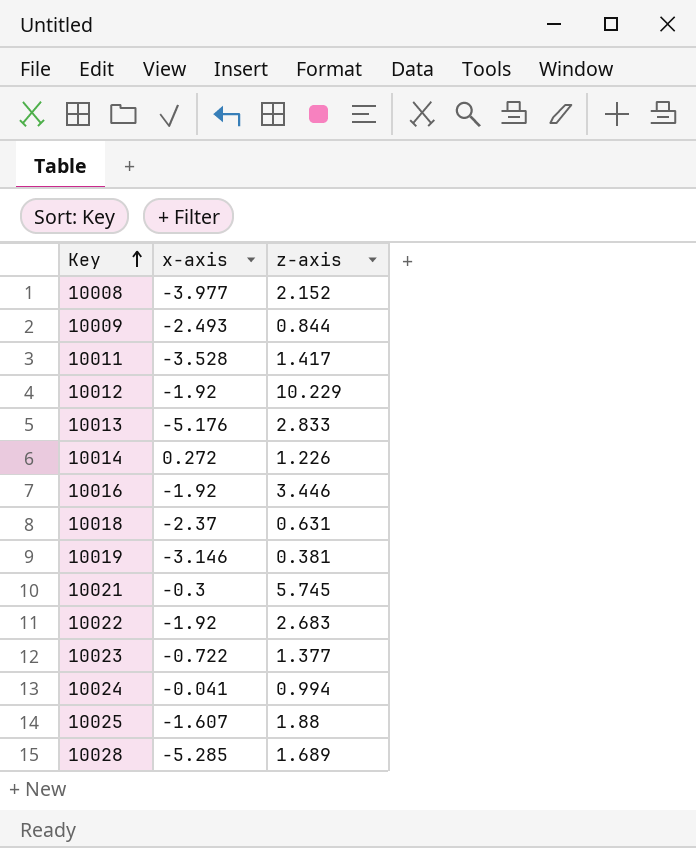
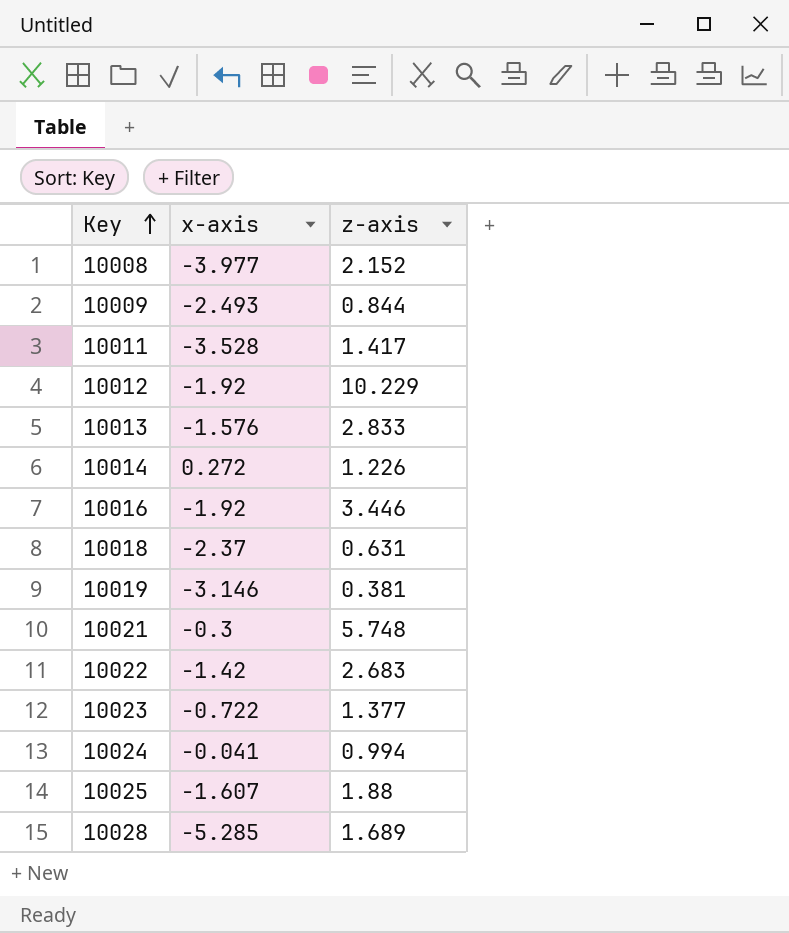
10013 | x-axis: -5.176 -> -1.576
10021 | z-axis: 5.745 -> 5.748
10022 | x-axis: -1.92 -> -1.42

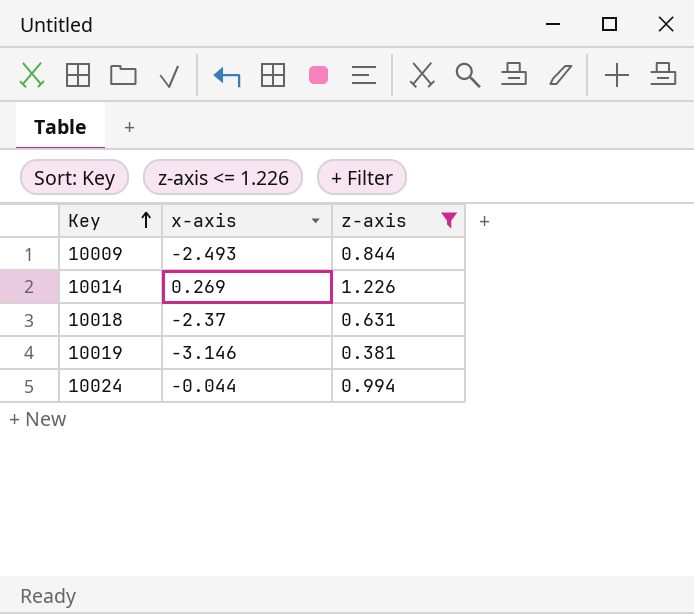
filter: none -> z-axis <= 1.226
10014 | x-axis: 0.272 -> 0.269
10024 | x-axis: -0.041 -> -0.044

